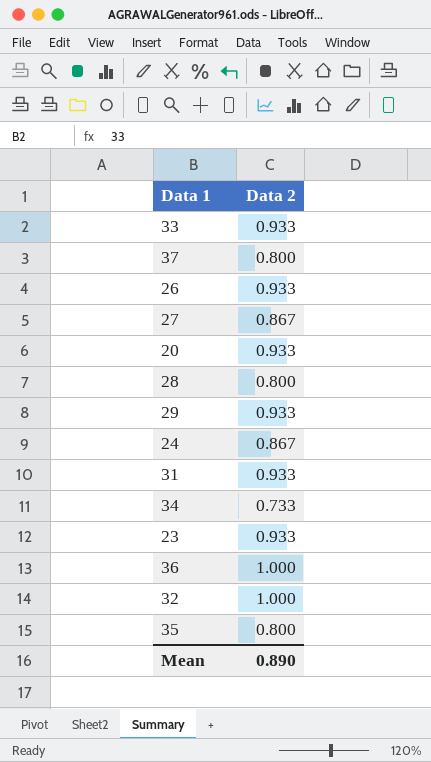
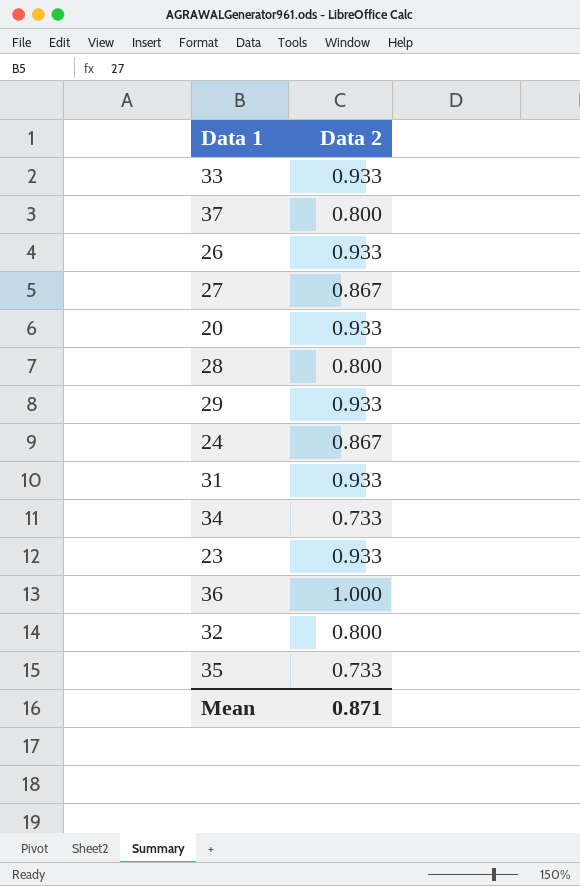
32 | Data 2: 1.000 -> 0.800
35 | Data 2: 0.800 -> 0.733
Mean | Data 2: 0.890 -> 0.871

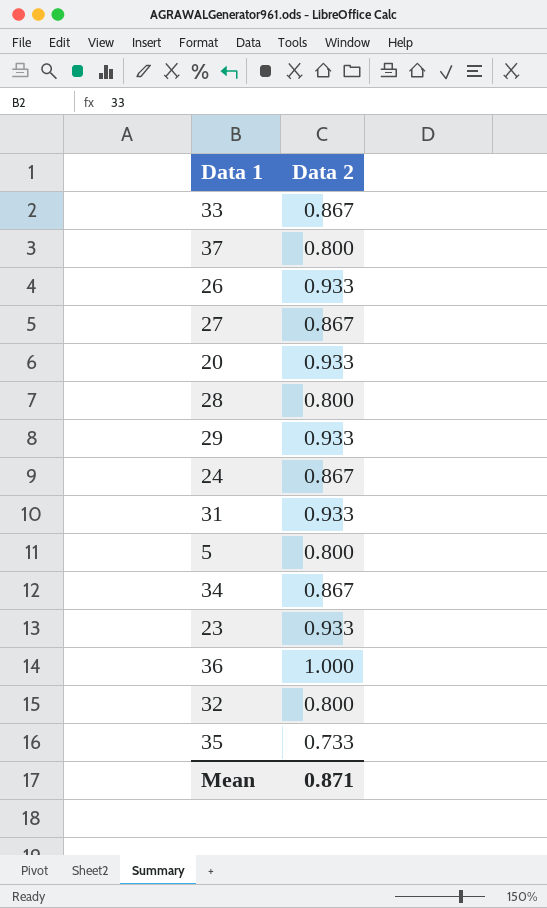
33 | Data 2: 0.933 -> 0.867
row 5: none -> 0.800
34 | Data 2: 0.733 -> 0.867

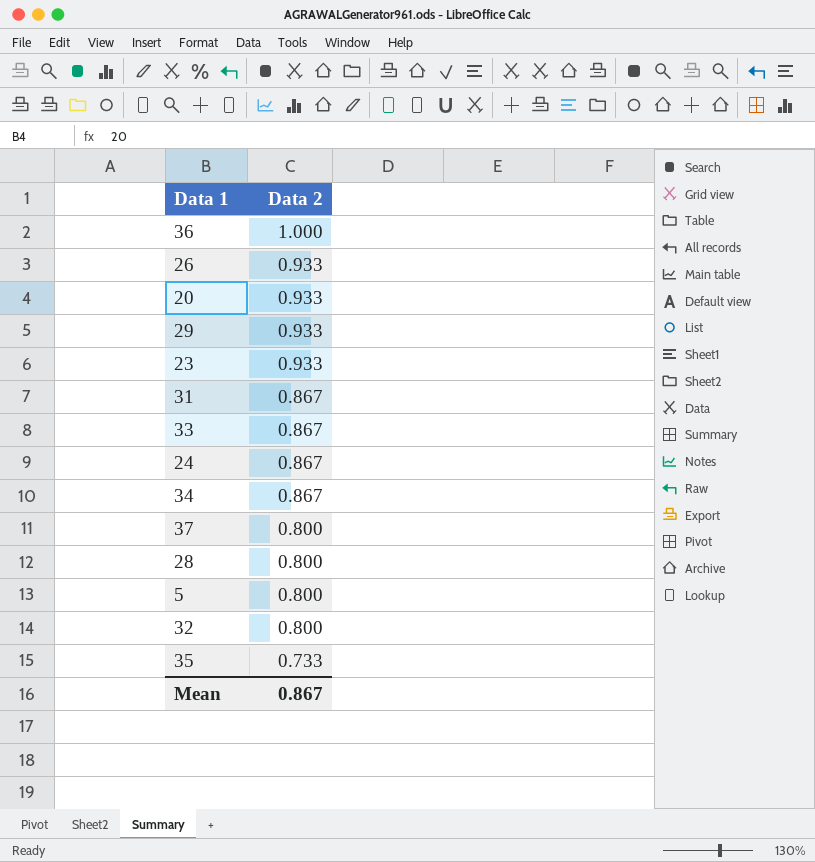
row order: none -> Data 2 descending
row 27: 0.867 -> none
31 | Data 2: 0.933 -> 0.867
Mean | Data 2: 0.871 -> 0.867

